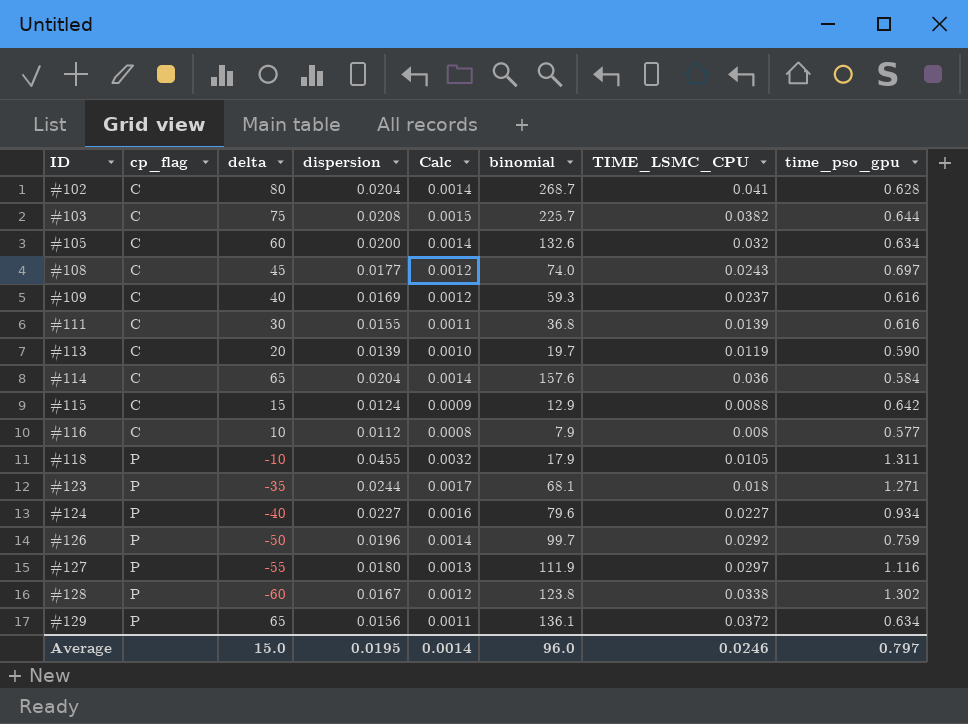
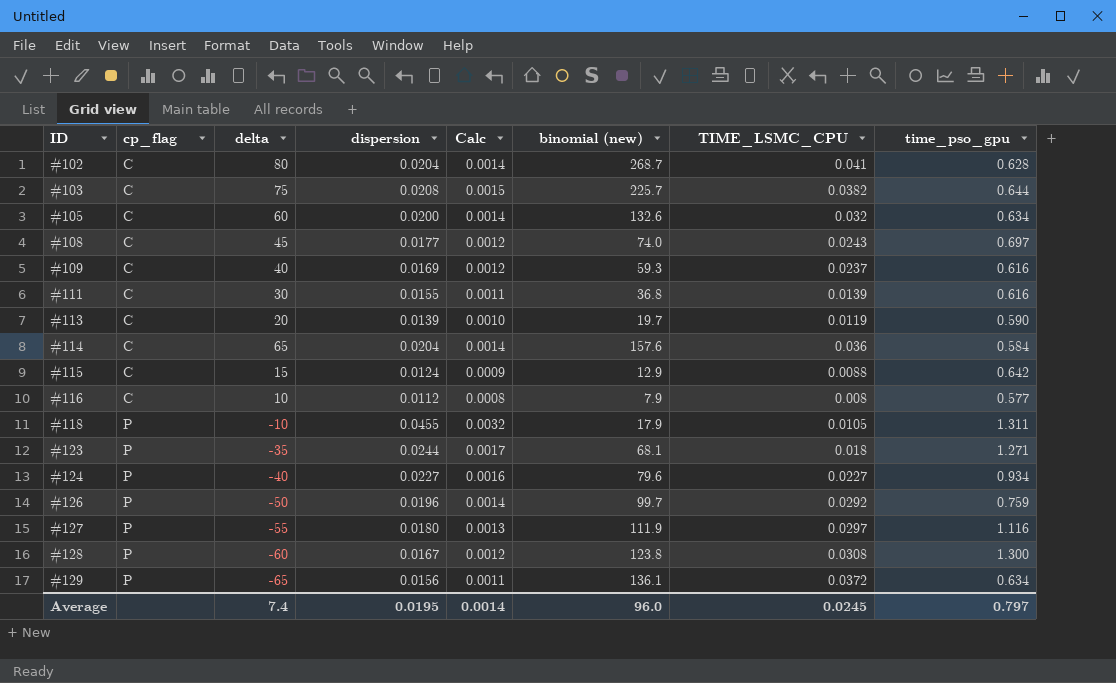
column name: binomial -> binomial (new)
#128 | TIME_LSMC_CPU: 0.0338 -> 0.0308
#128 | time_pso_gpu: 1.302 -> 1.300
#129 | delta: 65 -> -65
Average | delta: 15.0 -> 7.4
Average | TIME_LSMC_CPU: 0.0246 -> 0.0245

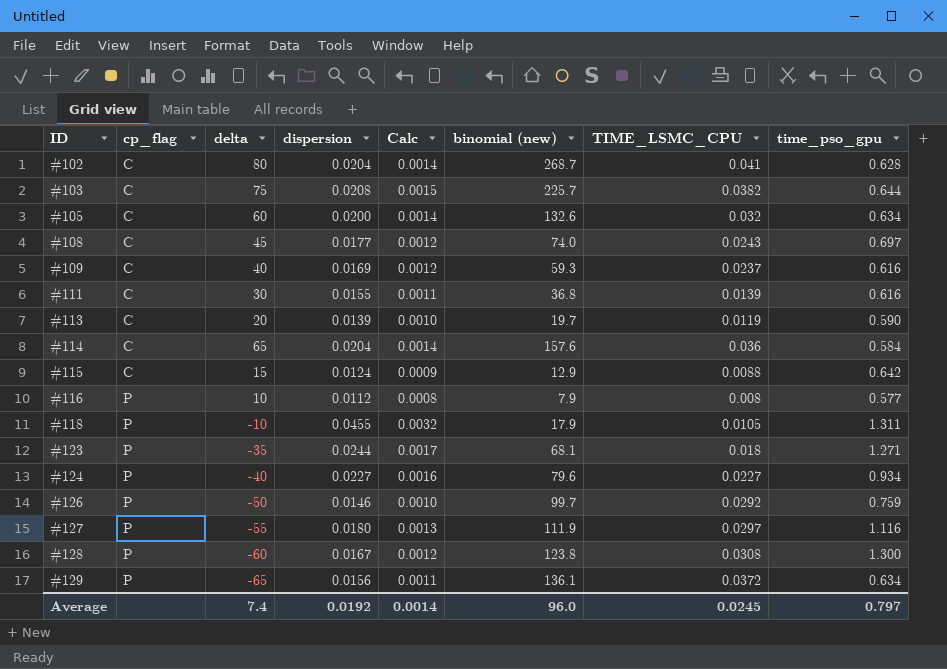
#116 | cp_flag: C -> P
#126 | dispersion: 0.0196 -> 0.0146
#126 | Calc: 0.0014 -> 0.0010
Average | dispersion: 0.0195 -> 0.0192

